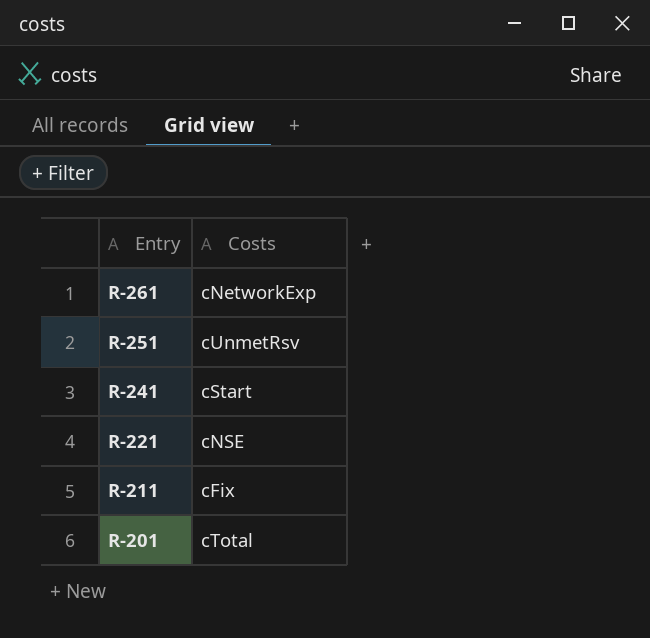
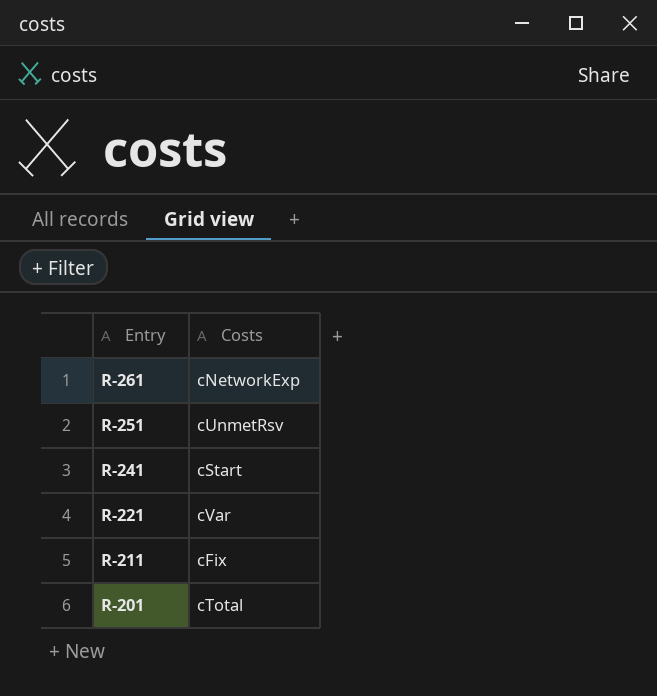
R-221 | Costs: cNSE -> cVar

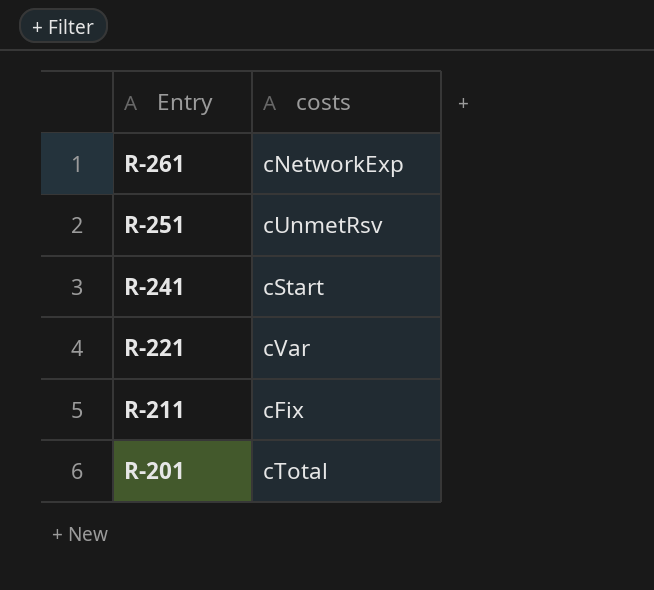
column name: Costs -> costs

